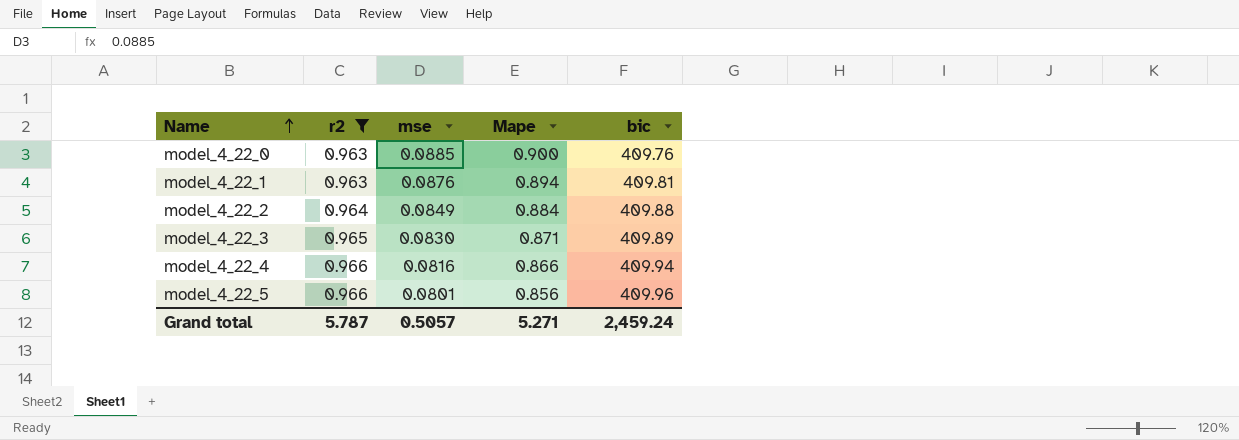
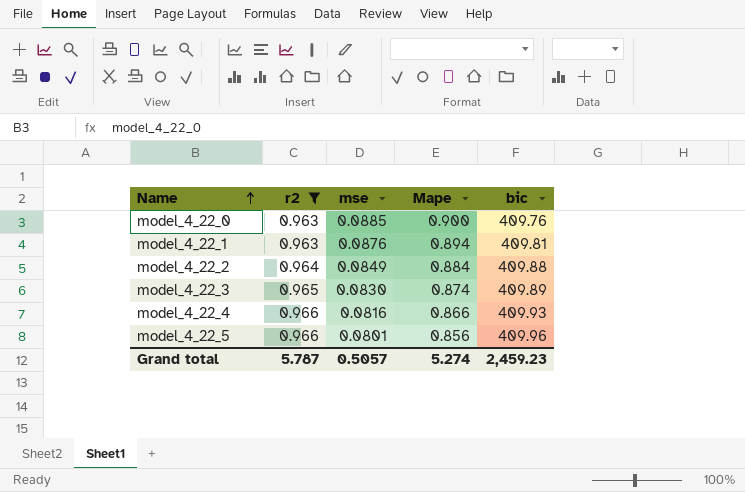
model_4_22_3 | Mape: 0.871 -> 0.874
model_4_22_4 | bic: 409.94 -> 409.93
Grand total | Mape: 5.271 -> 5.274
Grand total | bic: 2,459.24 -> 2,459.23

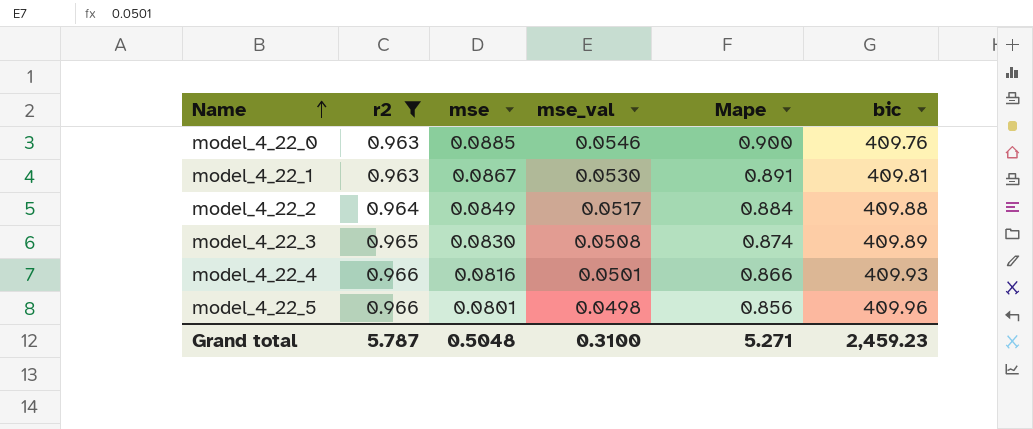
column mse_val | position: none -> 4
model_4_22_1 | mse: 0.0876 -> 0.0867
model_4_22_1 | Mape: 0.894 -> 0.891
Grand total | mse: 0.5057 -> 0.5048
Grand total | Mape: 5.274 -> 5.271

